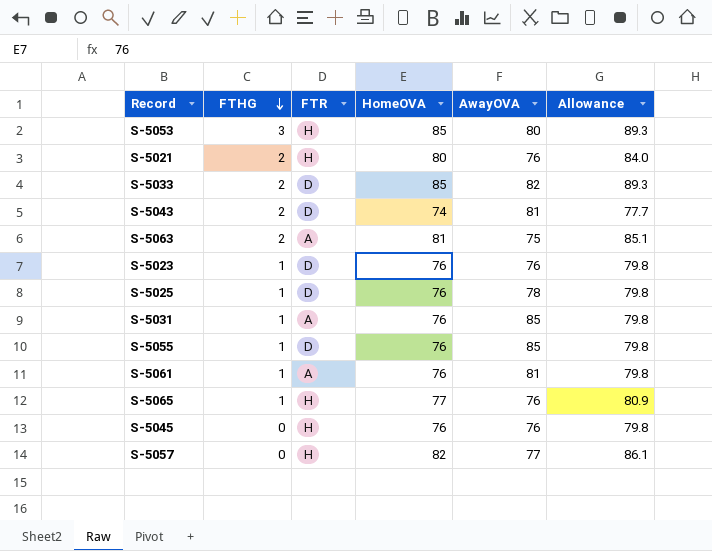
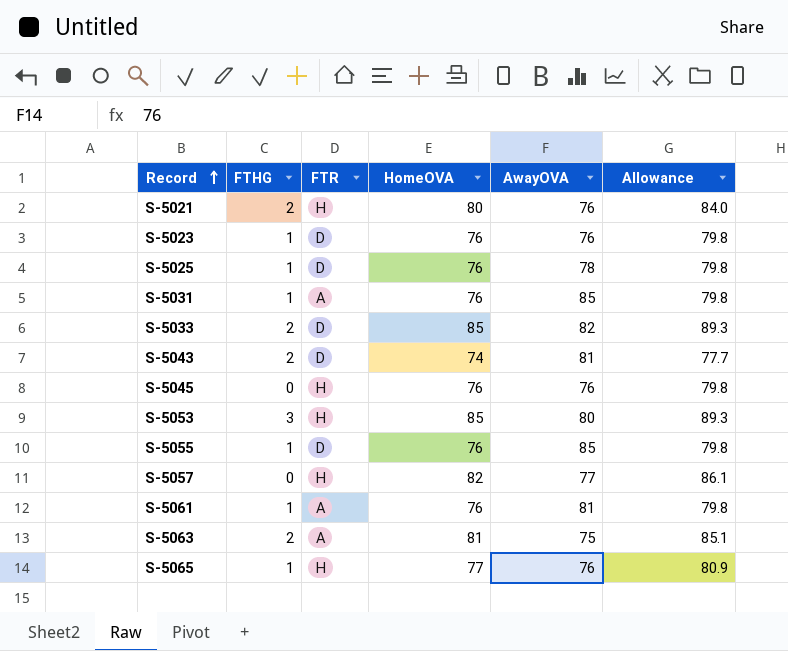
row order: FTHG descending -> Record ascending

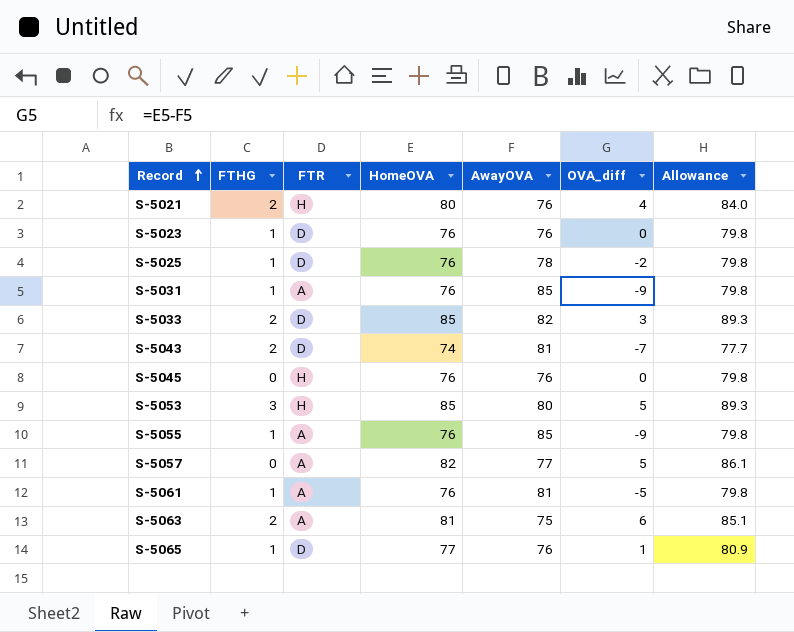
column OVA_diff | formula: none -> [HomeOVA] - [AwayOVA]
S-5055 | FTR: D -> A
S-5057 | FTR: H -> A
S-5065 | FTR: H -> D

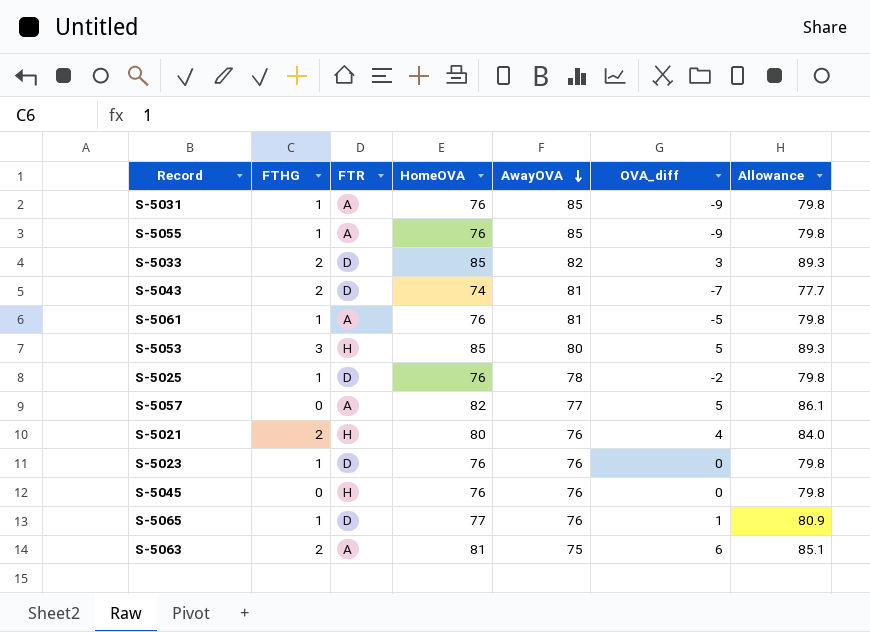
row order: Record ascending -> AwayOVA descending

